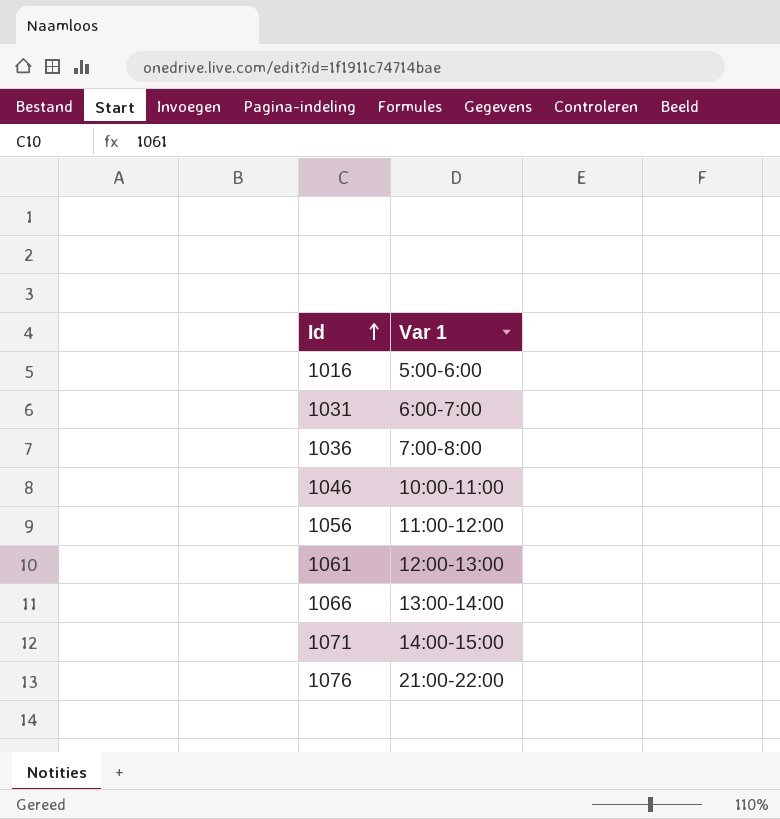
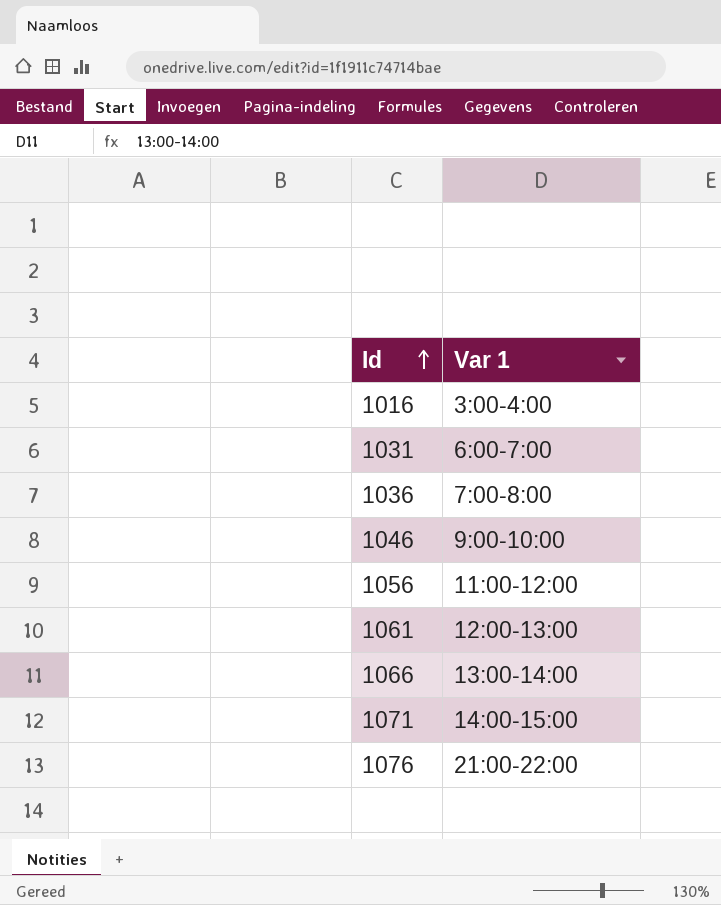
1016 | Var 1: 5:00-6:00 -> 3:00-4:00
1046 | Var 1: 10:00-11:00 -> 9:00-10:00

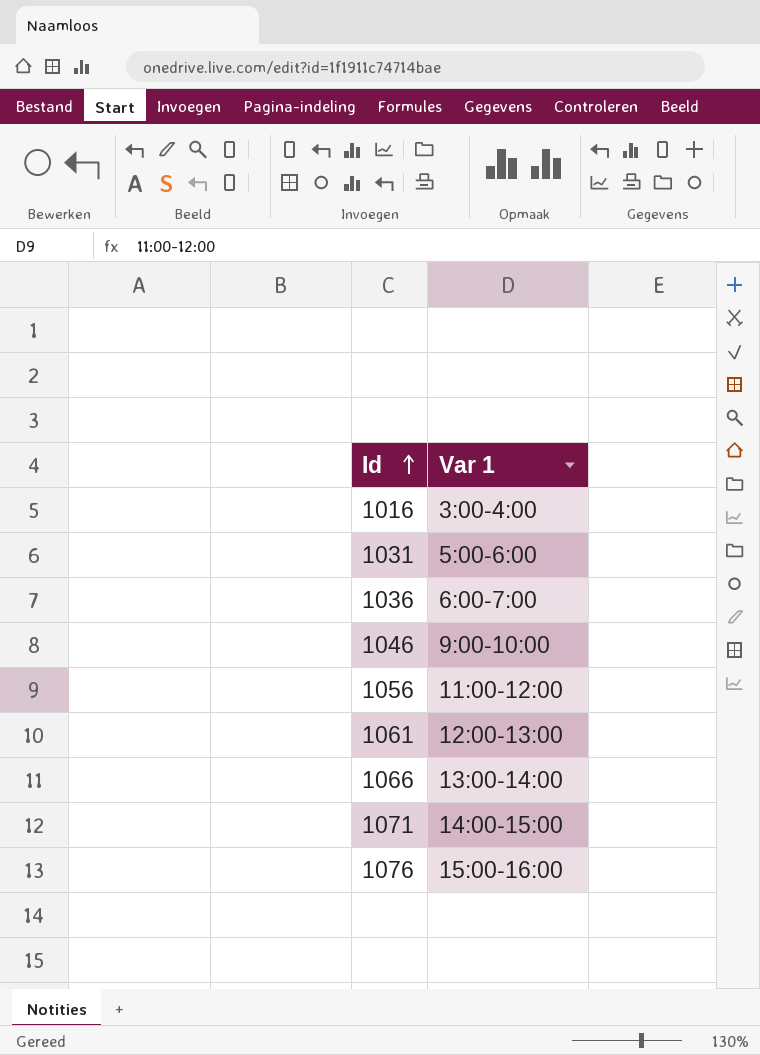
1031 | Var 1: 6:00-7:00 -> 5:00-6:00
1036 | Var 1: 7:00-8:00 -> 6:00-7:00
1076 | Var 1: 21:00-22:00 -> 15:00-16:00

